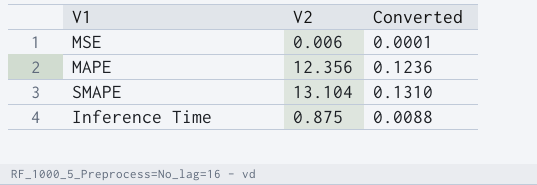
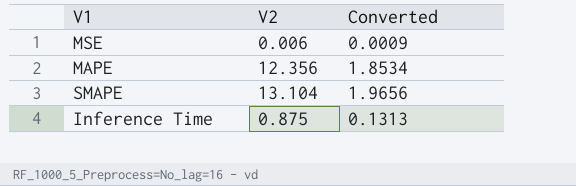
column Converted | formula: [V2] * 0.01 -> [V2] * 0.15

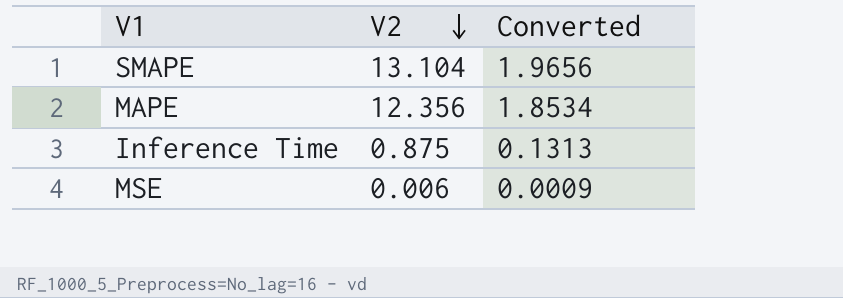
row order: none -> V2 descending

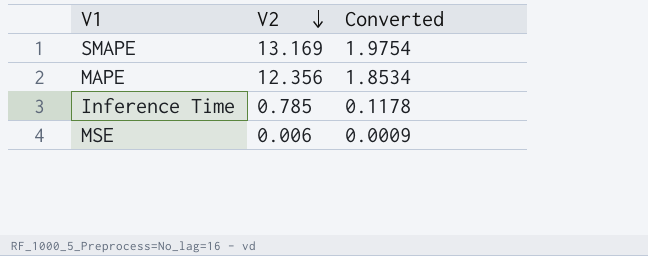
SMAPE | V2: 13.104 -> 13.169
SMAPE | Converted: 1.9656 -> 1.9754
Inference Time | V2: 0.875 -> 0.785
Inference Time | Converted: 0.1313 -> 0.1178

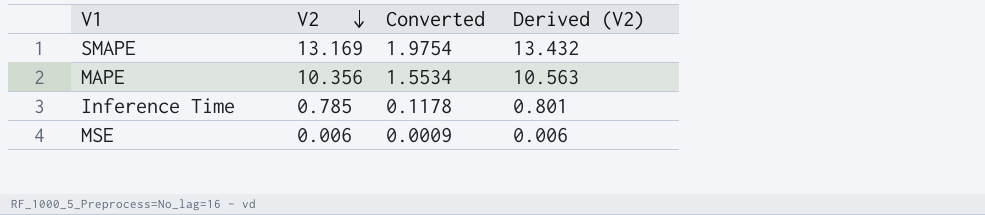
column Derived (V2) | formula: none -> [V2] * 1.02
MAPE | V2: 12.356 -> 10.356
MAPE | Converted: 1.8534 -> 1.5534

